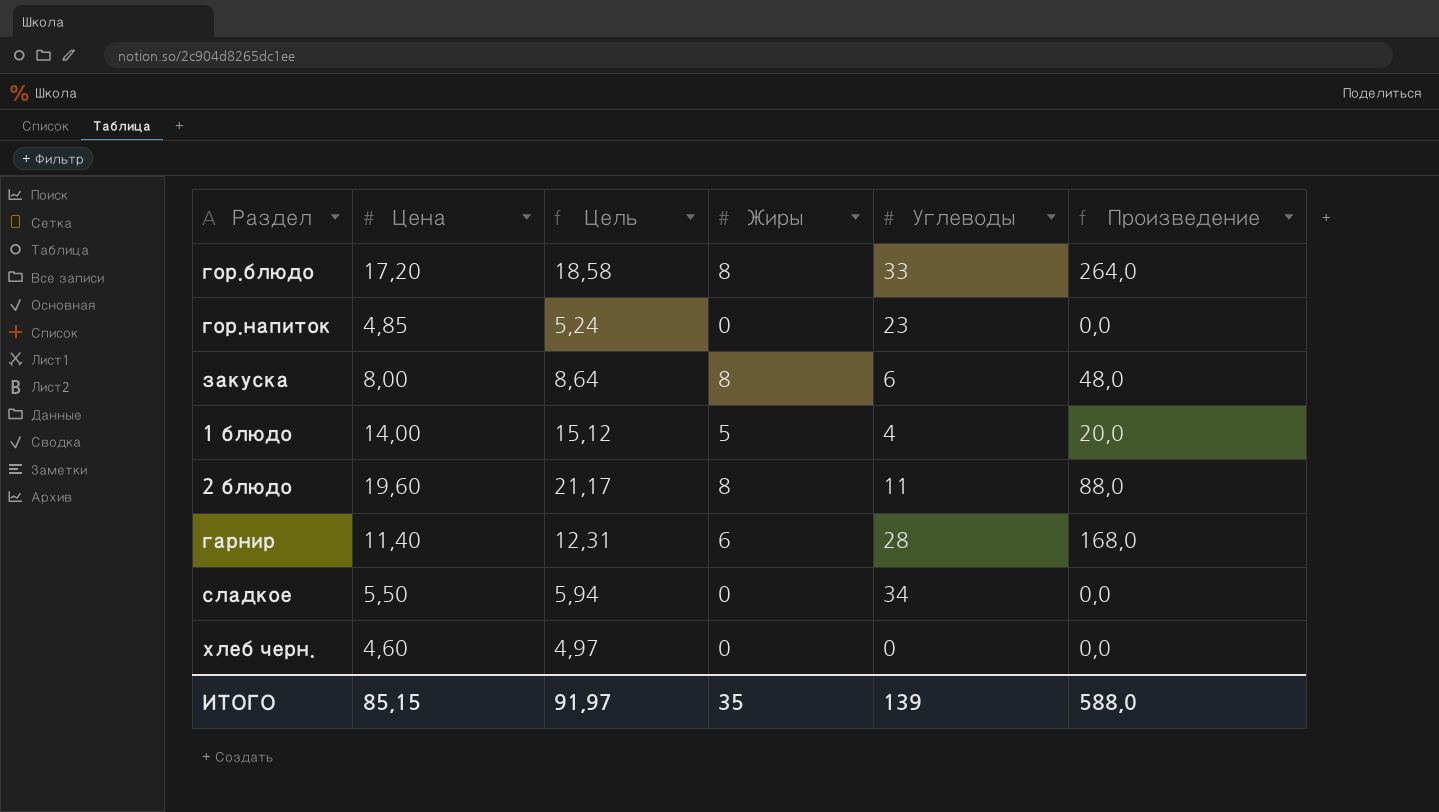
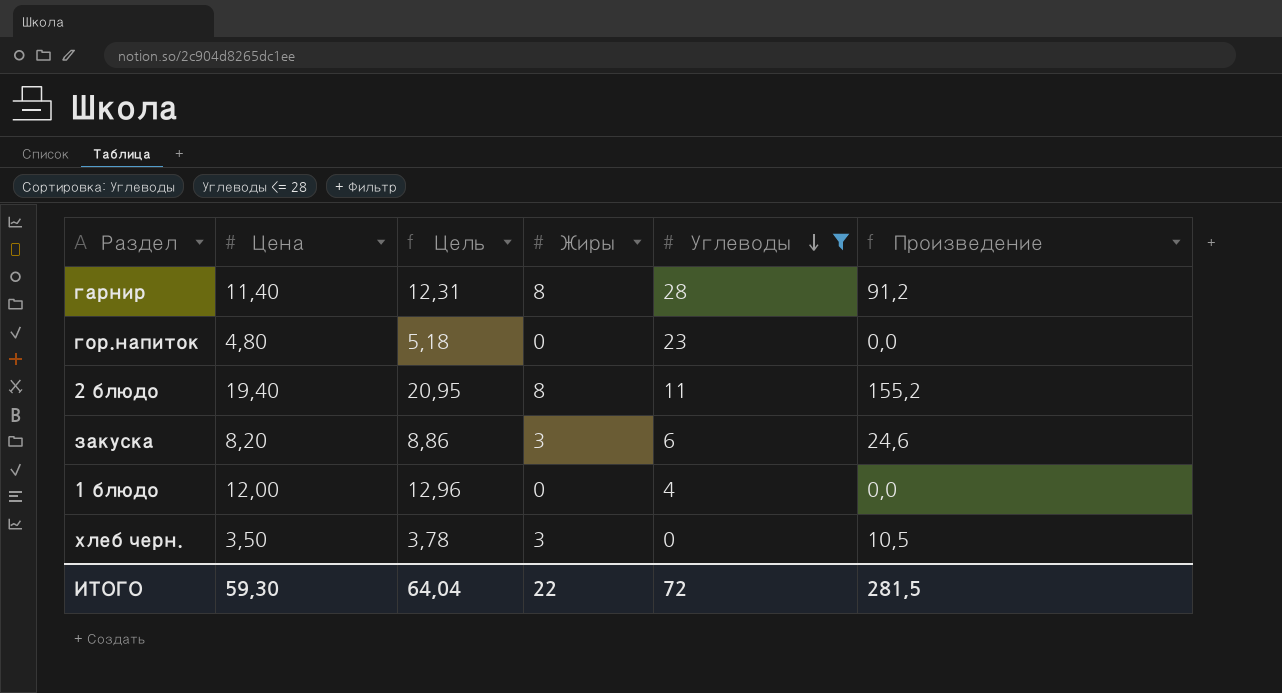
filter: none -> Углеводы <= 28
row order: none -> Углеводы descending
column Произведение | formula: [Жиры] * [Углеводы] -> [Цена] * [Жиры]
гарнир | Жиры: 6 -> 8
гор.напиток | Цена: 4,85 -> 4,80
гор.напиток | Цель: 5,24 -> 5,18
2 блюдо | Цена: 19,60 -> 19,40
2 блюдо | Цель: 21,17 -> 20,95
закуска | Цена: 8,00 -> 8,20
закуска | Цель: 8,64 -> 8,86
закуска | Жиры: 8 -> 3
1 блюдо | Цена: 14,00 -> 12,00
1 блюдо | Цель: 15,12 -> 12,96
1 блюдо | Жиры: 5 -> 0
хлеб черн. | Цена: 4,60 -> 3,50
хлеб черн. | Цель: 4,97 -> 3,78
хлеб черн. | Жиры: 0 -> 3
ИТОГО | Цена: 85,15 -> 59,30
ИТОГО | Цель: 91,97 -> 64,04
ИТОГО | Жиры: 35 -> 22
ИТОГО | Углеводы: 139 -> 72
ИТОГО | Произведение: 588,0 -> 281,5

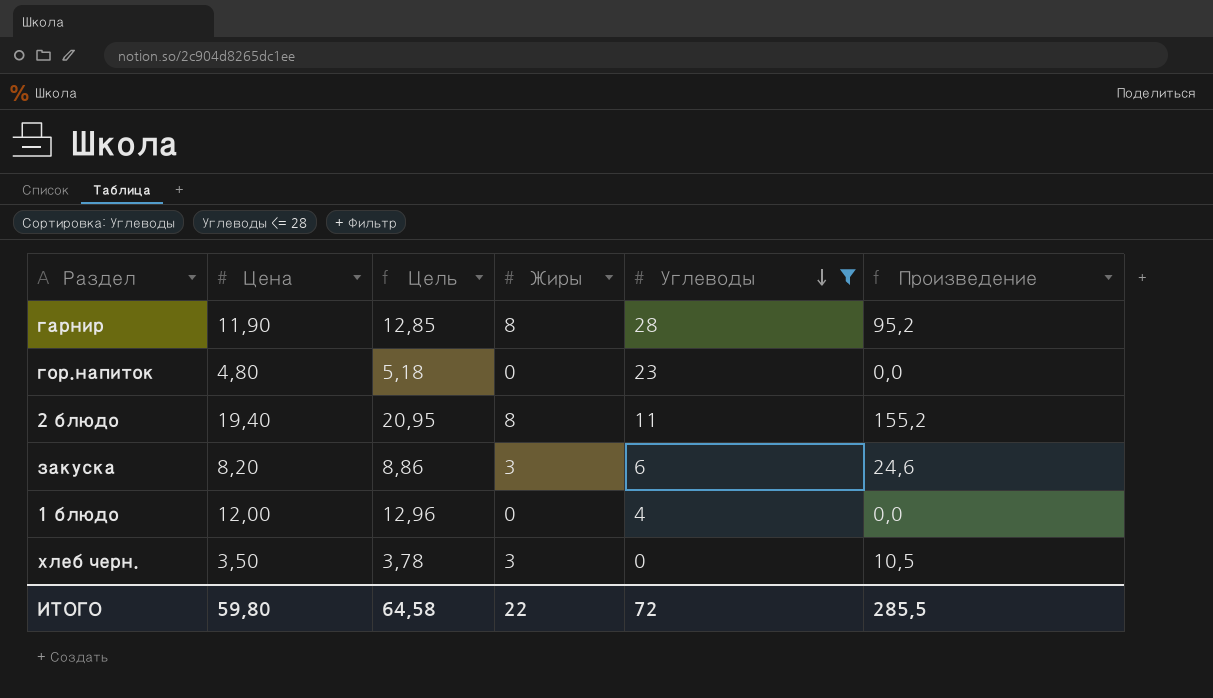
гарнир | Цена: 11,40 -> 11,90
гарнир | Цель: 12,31 -> 12,85
гарнир | Произведение: 91,2 -> 95,2
ИТОГО | Цена: 59,30 -> 59,80
ИТОГО | Цель: 64,04 -> 64,58
ИТОГО | Произведение: 281,5 -> 285,5

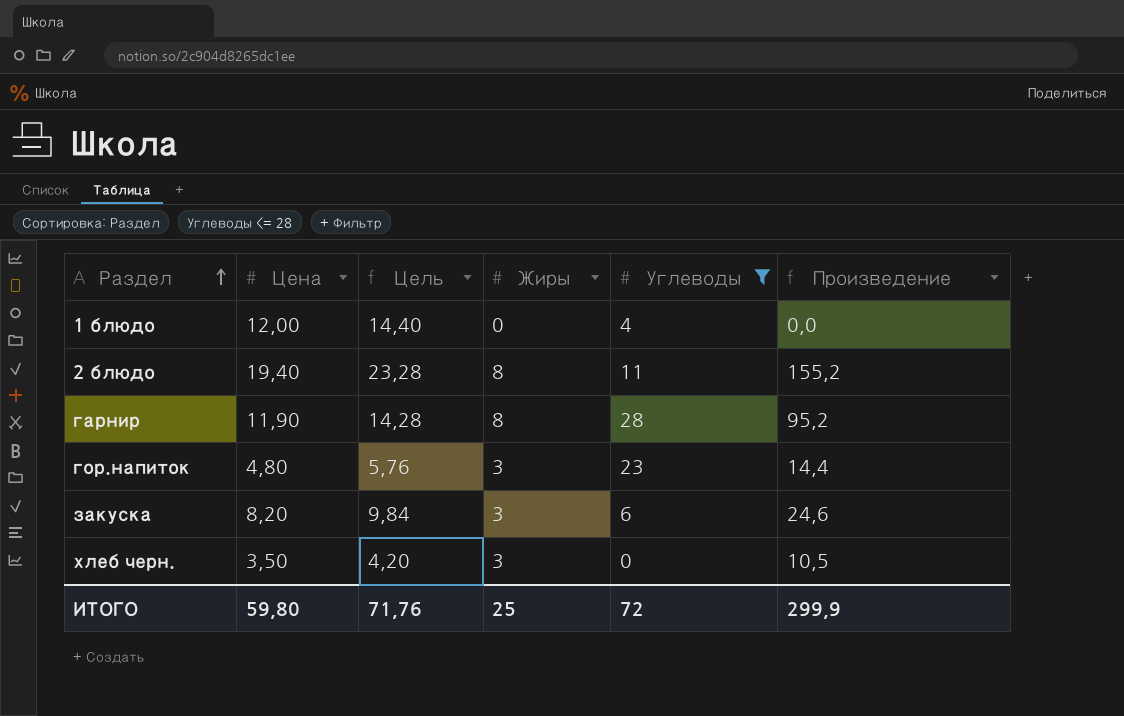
row order: Углеводы descending -> Раздел ascending
column Цель | formula: [Цена] * 1,08 -> [Цена] * 1,2
гор.напиток | Жиры: 0 -> 3
гор.напиток | Произведение: 0,0 -> 14,4
ИТОГО | Цель: 64,58 -> 71,76
ИТОГО | Жиры: 22 -> 25
ИТОГО | Произведение: 285,5 -> 299,9

